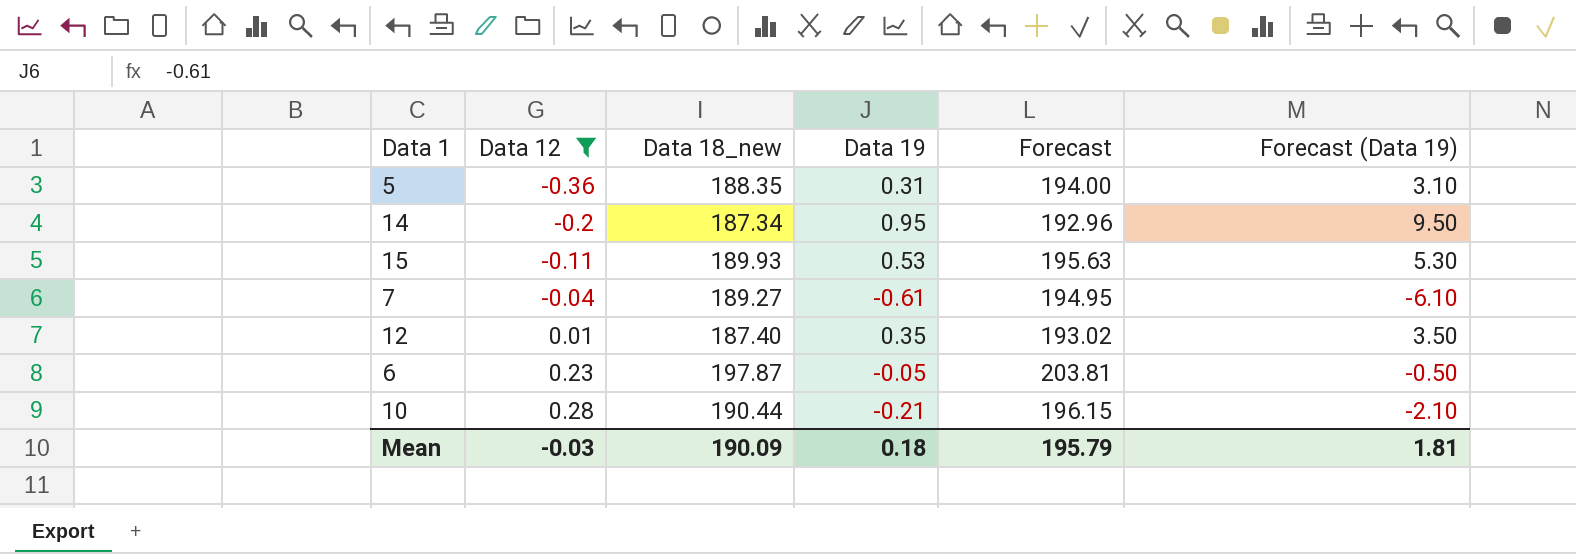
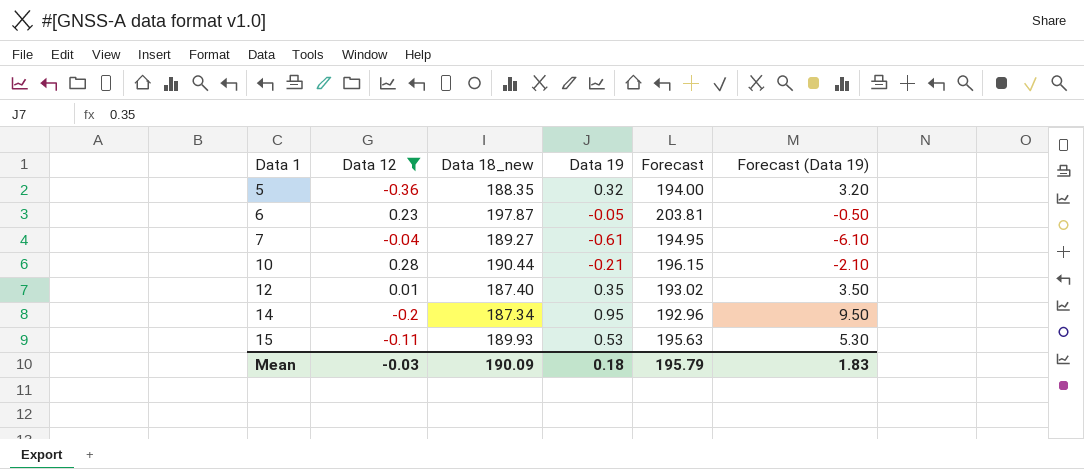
row order: Data 12 ascending -> Data 1 ascending
5 | Data 19: 0.31 -> 0.32
5 | Forecast (Data 19): 3.10 -> 3.20
Mean | Forecast (Data 19): 1.81 -> 1.83

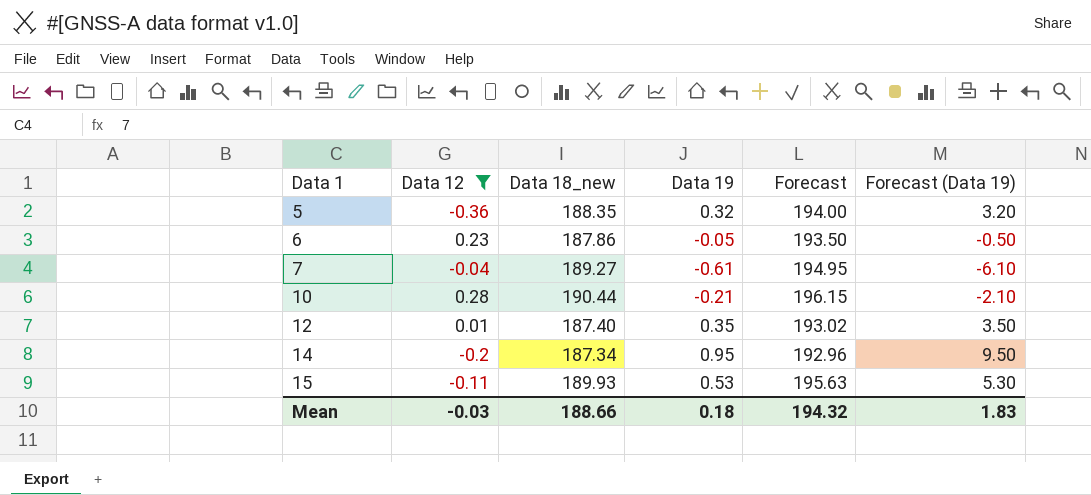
6 | Data 18_new: 197.87 -> 187.86
6 | Forecast: 203.81 -> 193.50
Mean | Data 18_new: 190.09 -> 188.66
Mean | Forecast: 195.79 -> 194.32

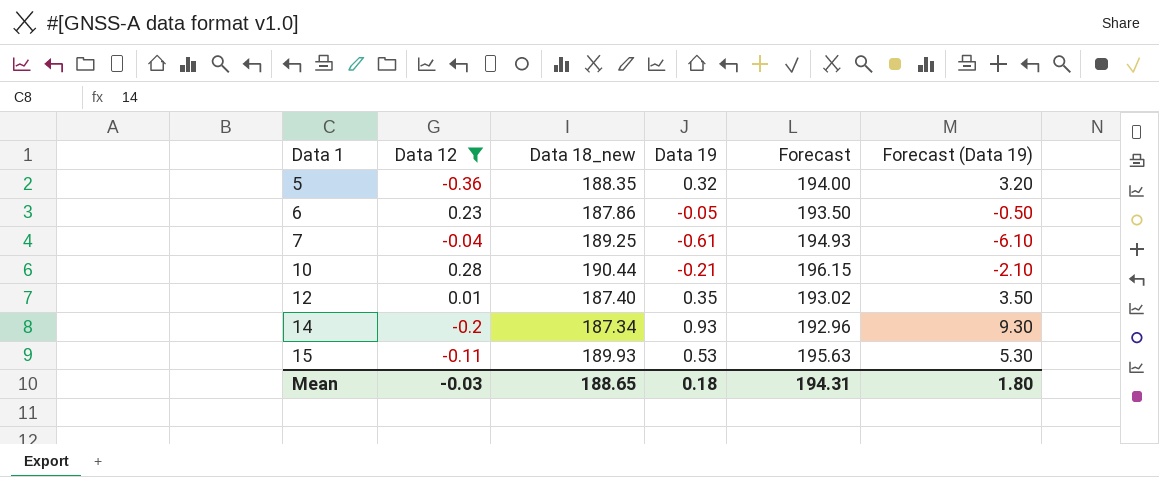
7 | Data 18_new: 189.27 -> 189.25
7 | Forecast: 194.95 -> 194.93
14 | Data 19: 0.95 -> 0.93
14 | Forecast (Data 19): 9.50 -> 9.30
Mean | Data 18_new: 188.66 -> 188.65
Mean | Forecast: 194.32 -> 194.31
Mean | Forecast (Data 19): 1.83 -> 1.80

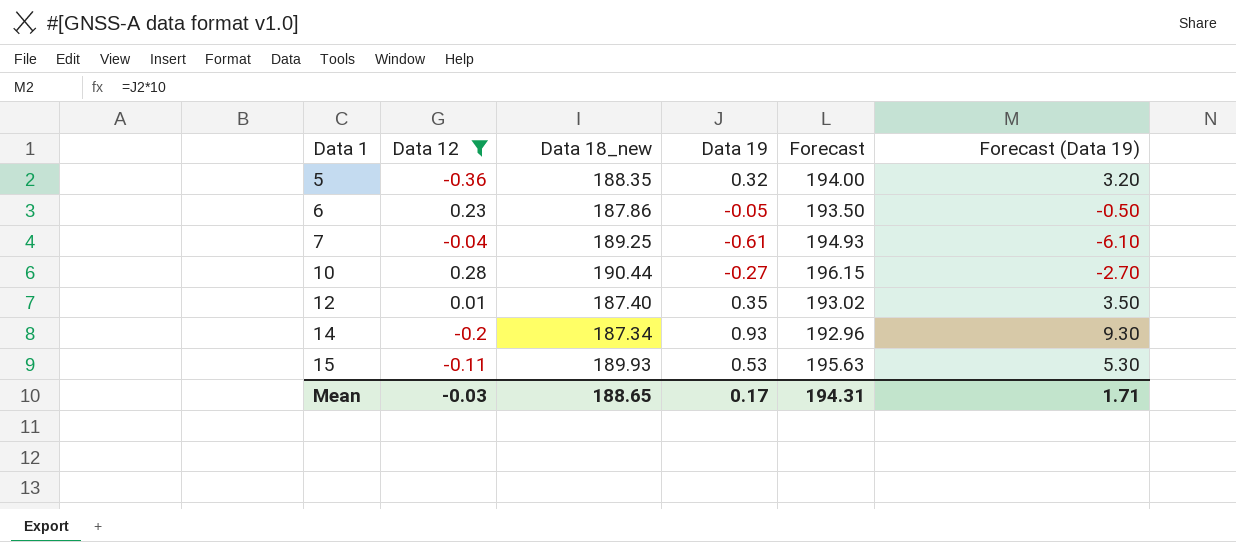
10 | Data 19: -0.21 -> -0.27
10 | Forecast (Data 19): -2.10 -> -2.70
Mean | Data 19: 0.18 -> 0.17
Mean | Forecast (Data 19): 1.80 -> 1.71

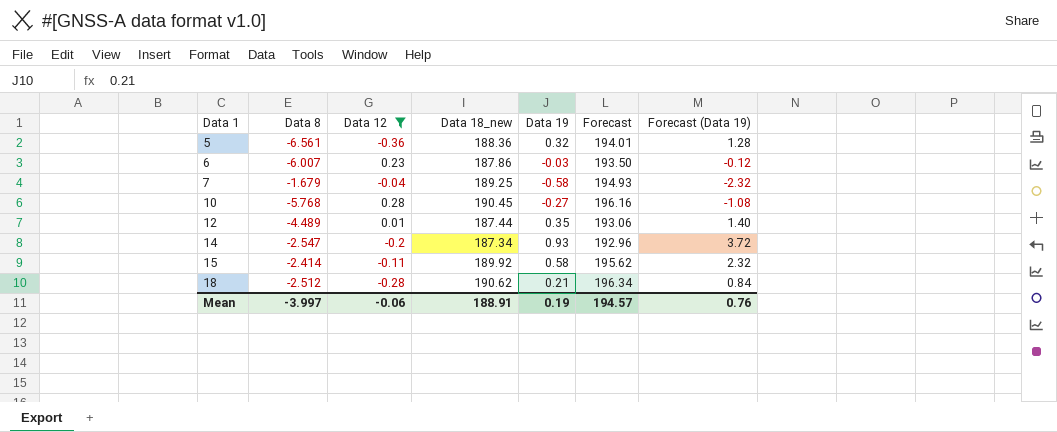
column Data 8 | position: none -> 2
column Forecast (Data 19) | formula: [Data 19] * 10 -> [Data 19] * 4
5 | Data 18_new: 188.35 -> 188.36
5 | Forecast: 194.00 -> 194.01
6 | Data 19: -0.05 -> -0.03
7 | Data 19: -0.61 -> -0.58
10 | Data 18_new: 190.44 -> 190.45
10 | Forecast: 196.15 -> 196.16
12 | Data 18_new: 187.40 -> 187.44
12 | Forecast: 193.02 -> 193.06
15 | Data 18_new: 189.93 -> 189.92
15 | Data 19: 0.53 -> 0.58
15 | Forecast: 195.63 -> 195.62
row 18: none -> -2.512 | -0.28 | 190.62 | 0.21 | 196.34 | 0.84
Mean | Data 12: -0.03 -> -0.06
Mean | Data 18_new: 188.65 -> 188.91
Mean | Data 19: 0.17 -> 0.19
Mean | Forecast: 194.31 -> 194.57
Mean | Forecast (Data 19): 1.71 -> 0.76

